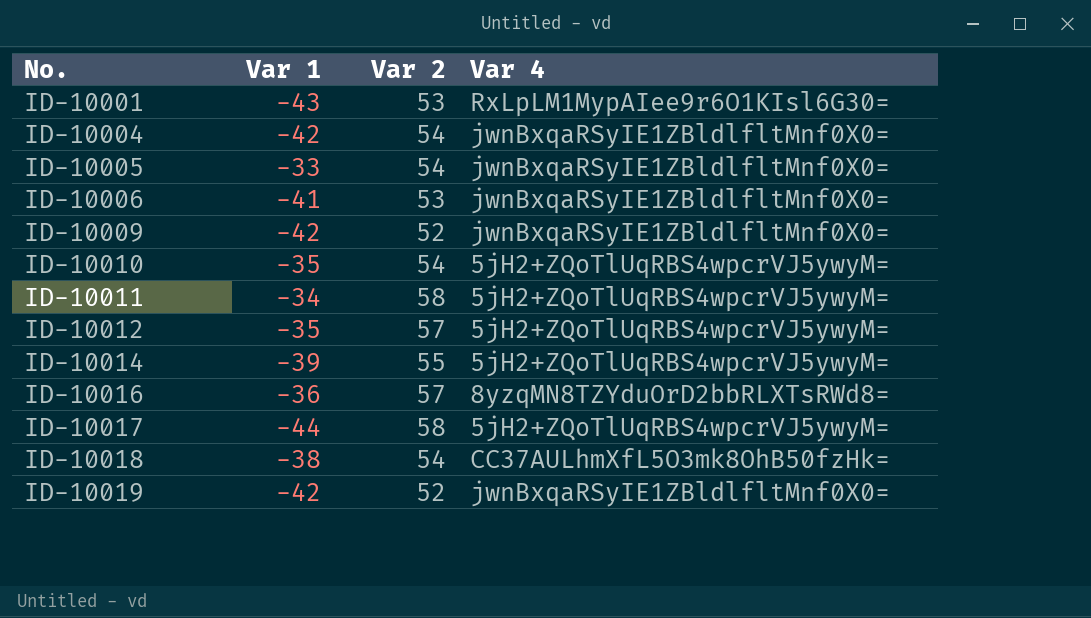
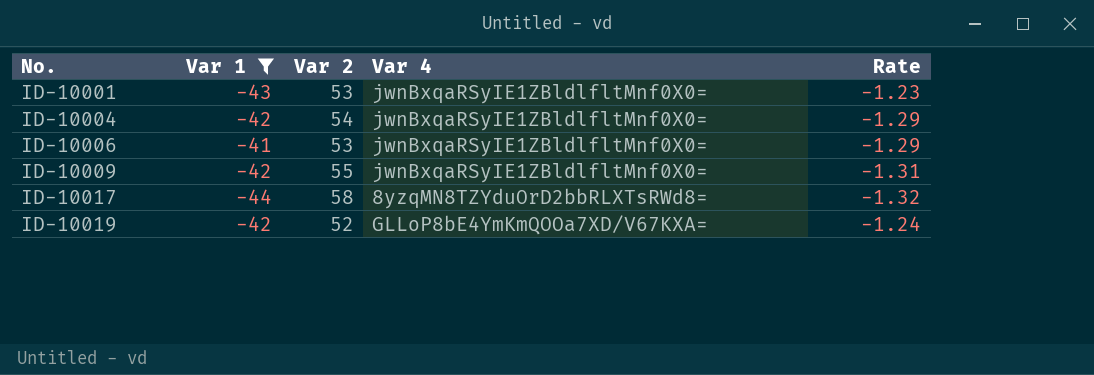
filter: none -> Var 1 <= -41
column Rate | formula: none -> [Var 2] / [Var 1]
ID-10001 | Var 4: RxLpLM1MypAIee9r6O1KIsl6G30= -> jwnBxqaRSyIE1ZBldlfltMnf0X0=
ID-10009 | Var 2: 52 -> 55
ID-10017 | Var 4: 5jH2+ZQoTlUqRBS4wpcrVJ5ywyM= -> 8yzqMN8TZYduOrD2bbRLXTsRWd8=
ID-10019 | Var 4: jwnBxqaRSyIE1ZBldlfltMnf0X0= -> GLLoP8bE4YmKmQOOa7XD/V67KXA=

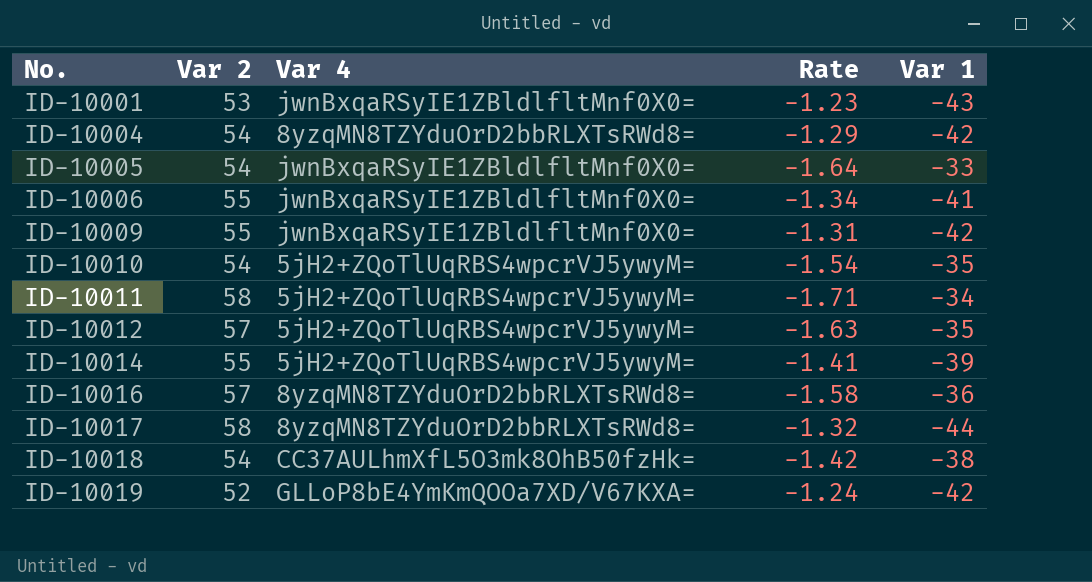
filter: Var 1 <= -41 -> none
column Var 1 | position: 2 -> 5
ID-10004 | Var 4: jwnBxqaRSyIE1ZBldlfltMnf0X0= -> 8yzqMN8TZYduOrD2bbRLXTsRWd8=
ID-10006 | Var 2: 53 -> 55
ID-10006 | Rate: -1.29 -> -1.34

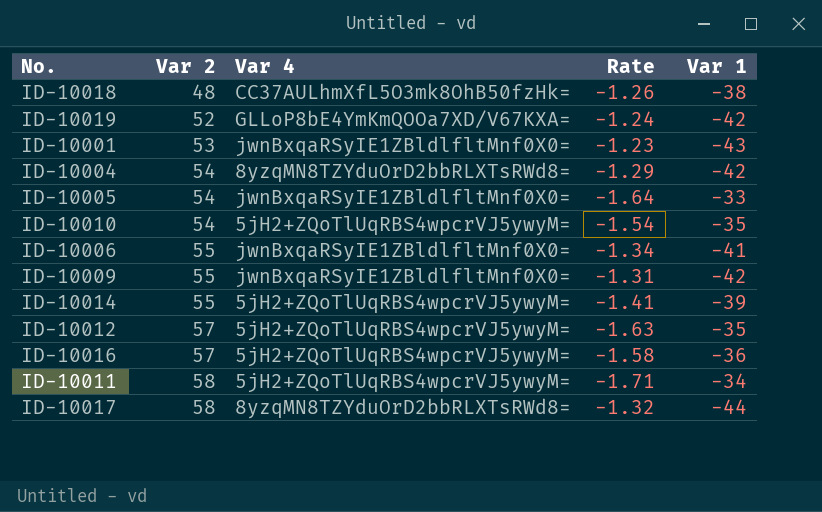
row order: No. ascending -> Var 2 ascending
ID-10018 | Var 2: 54 -> 48
ID-10018 | Rate: -1.42 -> -1.26
ID-10016 | Var 4: 8yzqMN8TZYduOrD2bbRLXTsRWd8= -> 5jH2+ZQoTlUqRBS4wpcrVJ5ywyM=

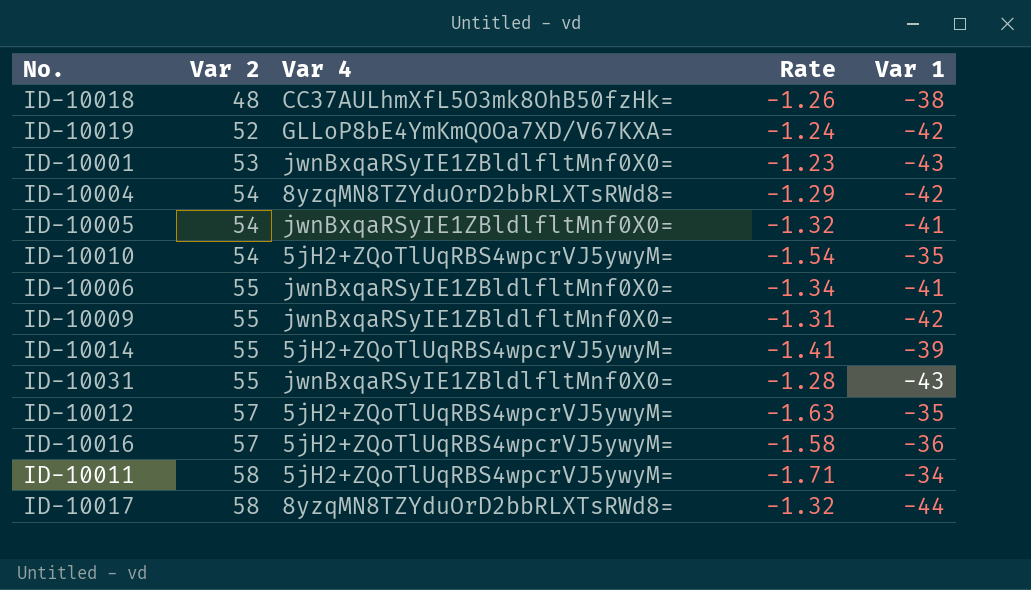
ID-10005 | Rate: -1.64 -> -1.32
ID-10005 | Var 1: -33 -> -41
row ID-10031: none -> 55 | jwnBxqaRSyIE1ZBldlfltMnf0X0= | -1.28 | -43

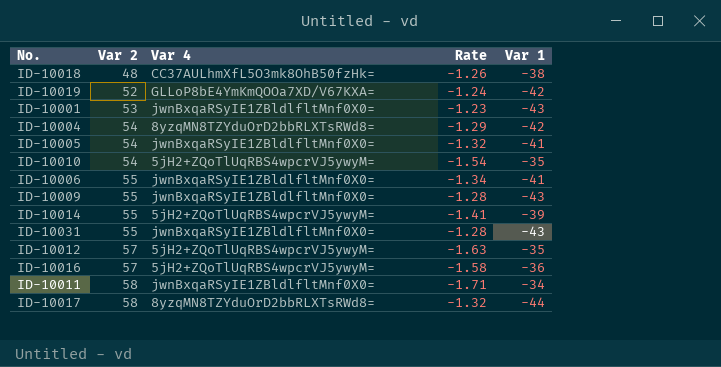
ID-10009 | Rate: -1.31 -> -1.28
ID-10009 | Var 1: -42 -> -43
ID-10011 | Var 4: 5jH2+ZQoTlUqRBS4wpcrVJ5ywyM= -> jwnBxqaRSyIE1ZBldlfltMnf0X0=

